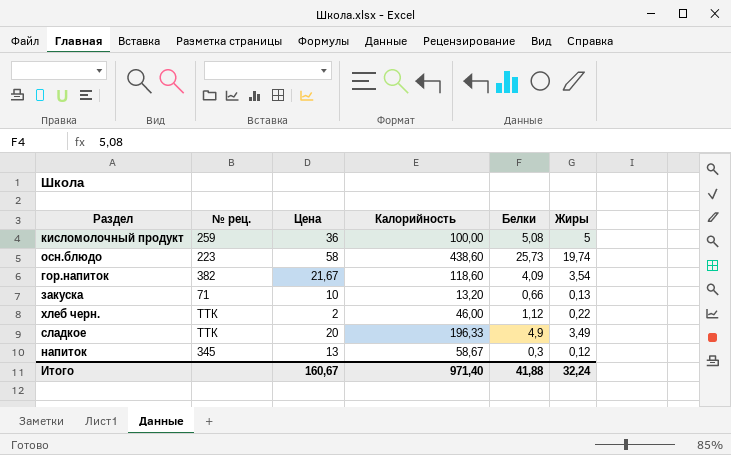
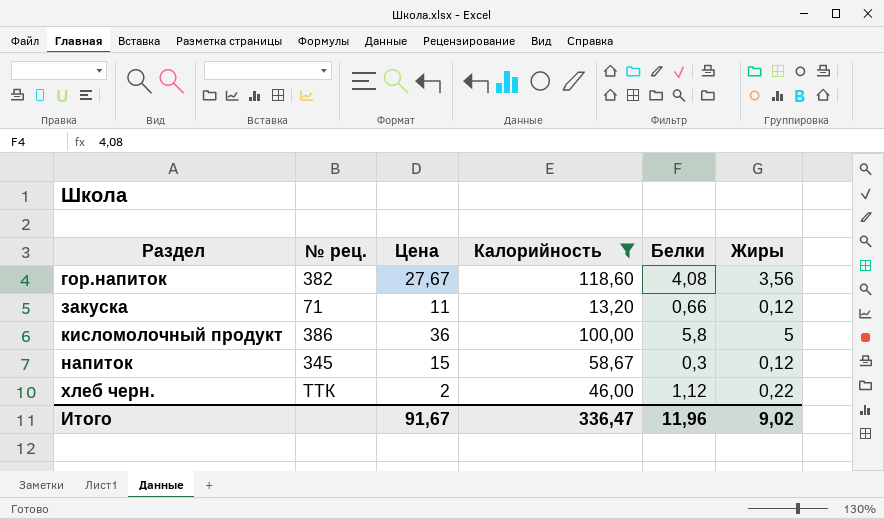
filter: none -> Калорийность <= 118,60
row order: none -> Раздел ascending
гор.напиток | Цена: 21,67 -> 27,67
гор.напиток | Белки: 4,09 -> 4,08
гор.напиток | Жиры: 3,54 -> 3,56
закуска | Цена: 10 -> 11
закуска | Жиры: 0,13 -> 0,12
кисломолочный продукт | № рец.: 259 -> 386
кисломолочный продукт | Белки: 5,08 -> 5,8
напиток | Цена: 13 -> 15
Итого | Цена: 160,67 -> 91,67
Итого | Калорийность: 971,40 -> 336,47
Итого | Белки: 41,88 -> 11,96
Итого | Жиры: 32,24 -> 9,02

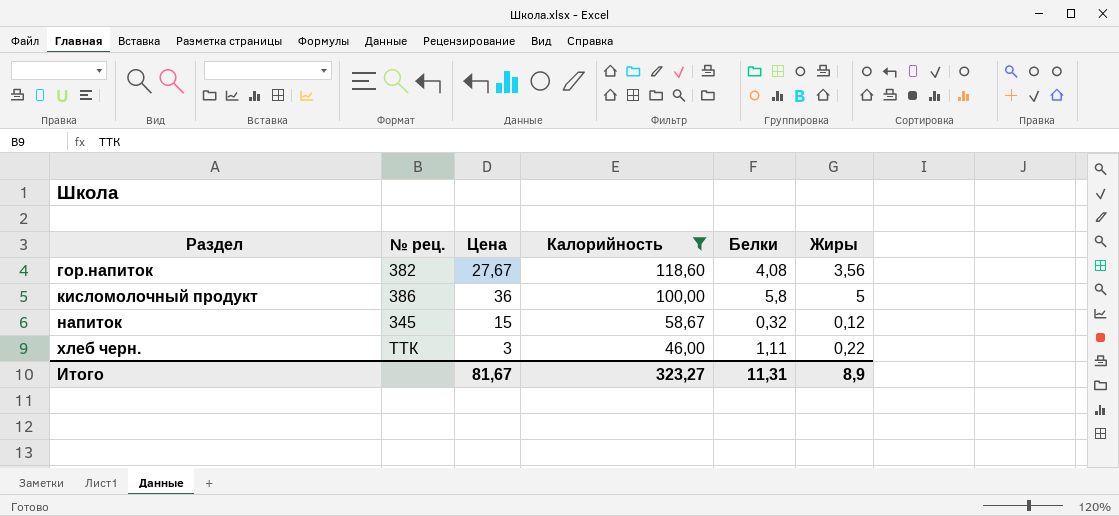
row закуска: 71 | 11 | 13,20 | 0,66 | 0,12 -> none
напиток | Белки: 0,3 -> 0,32
хлеб черн. | Цена: 2 -> 3
хлеб черн. | Белки: 1,12 -> 1,11
Итого | Цена: 91,67 -> 81,67
Итого | Калорийность: 336,47 -> 323,27
Итого | Белки: 11,96 -> 11,31
Итого | Жиры: 9,02 -> 8,9

